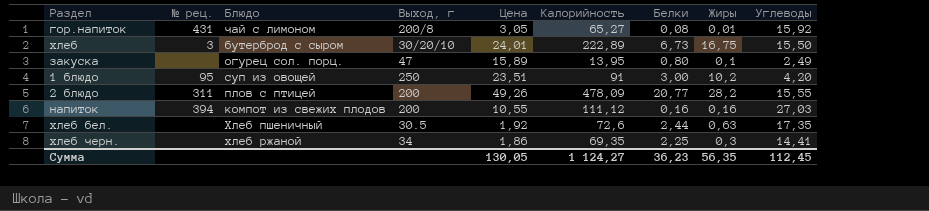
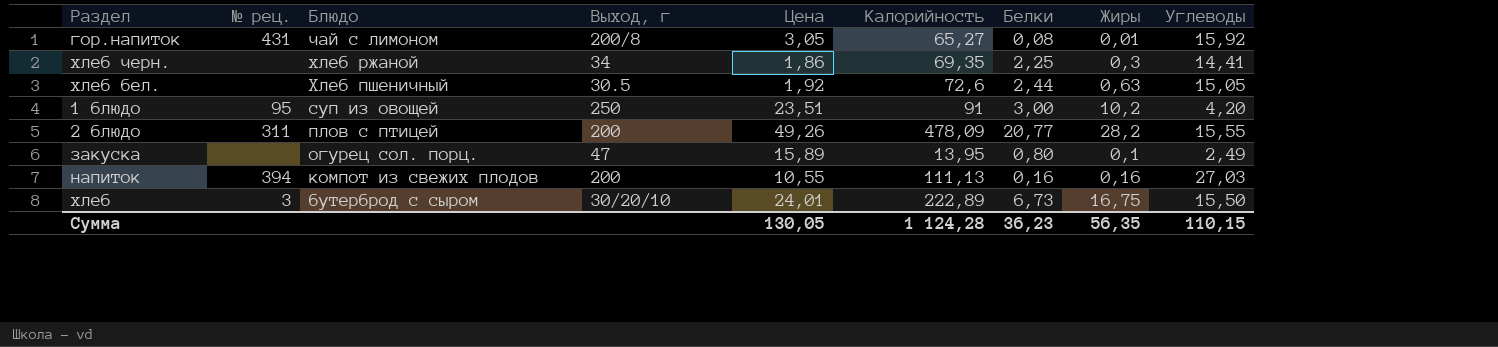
row order: none -> Блюдо descending
хлеб бел. | Углеводы: 17,35 -> 15,05
напиток | Калорийность: 111,12 -> 111,13
Сумма | Калорийность: 1 124,27 -> 1 124,28
Сумма | Углеводы: 112,45 -> 110,15

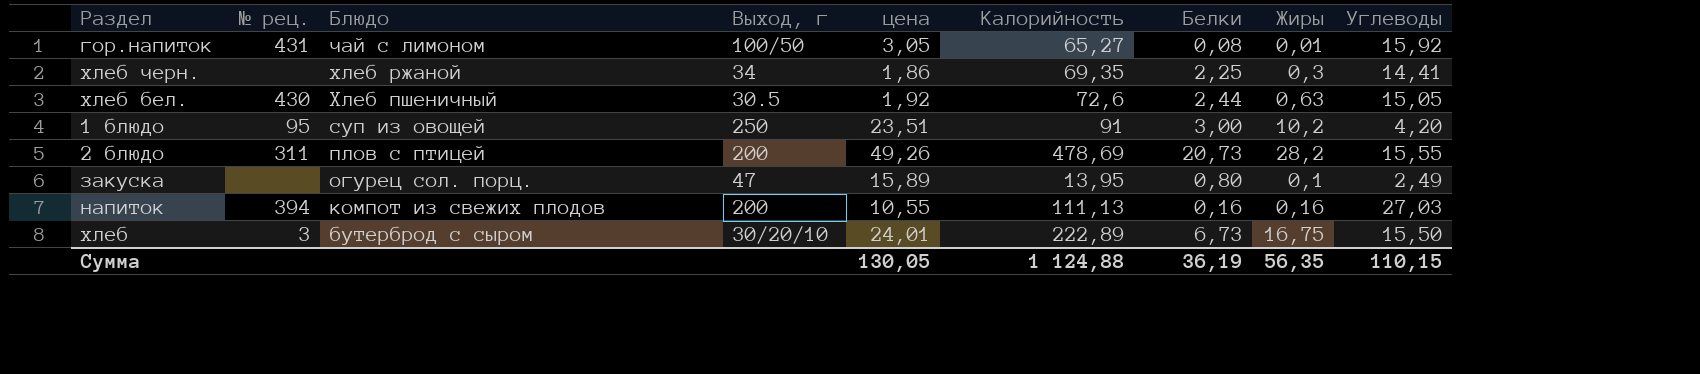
column name: Цена -> цена
гор.напиток | Выход, г: 200/8 -> 100/50
хлеб бел. | № рец.: none -> 430
2 блюдо | Калорийность: 478,09 -> 478,69
2 блюдо | Белки: 20,77 -> 20,73
Сумма | Калорийность: 1 124,28 -> 1 124,88
Сумма | Белки: 36,23 -> 36,19

